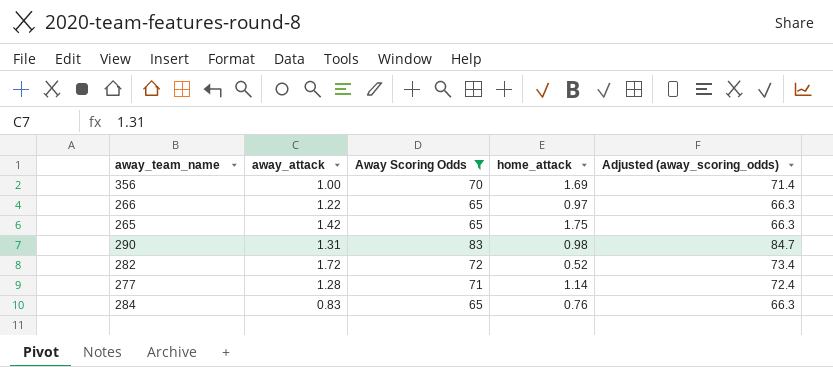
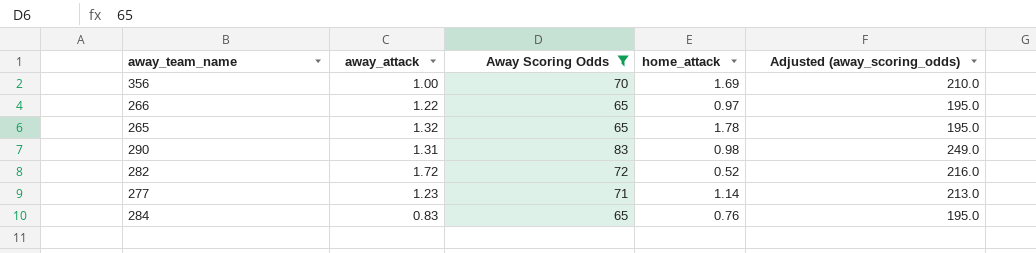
column Adjusted (away_scoring_odds) | formula: [Away Scoring Odds] * 1.02 -> [Away Scoring Odds] * 3
265 | away_attack: 1.42 -> 1.32
265 | home_attack: 1.75 -> 1.78
277 | away_attack: 1.28 -> 1.23

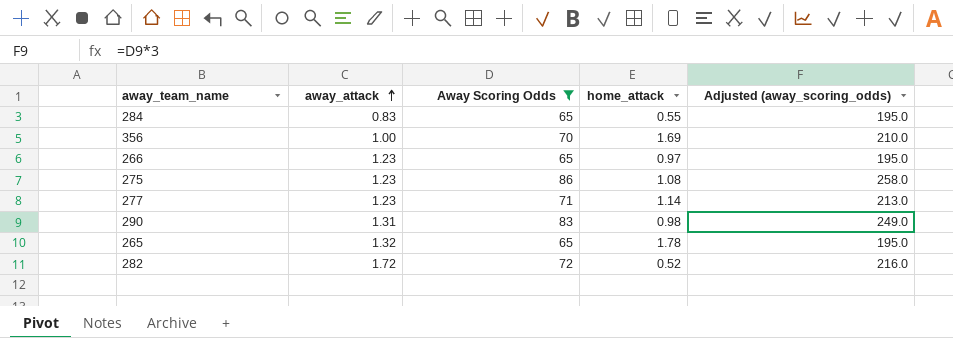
row order: none -> away_attack ascending
284 | home_attack: 0.76 -> 0.55
266 | away_attack: 1.22 -> 1.23
row 275: none -> 1.23 | 86 | 1.08 | 258.0

